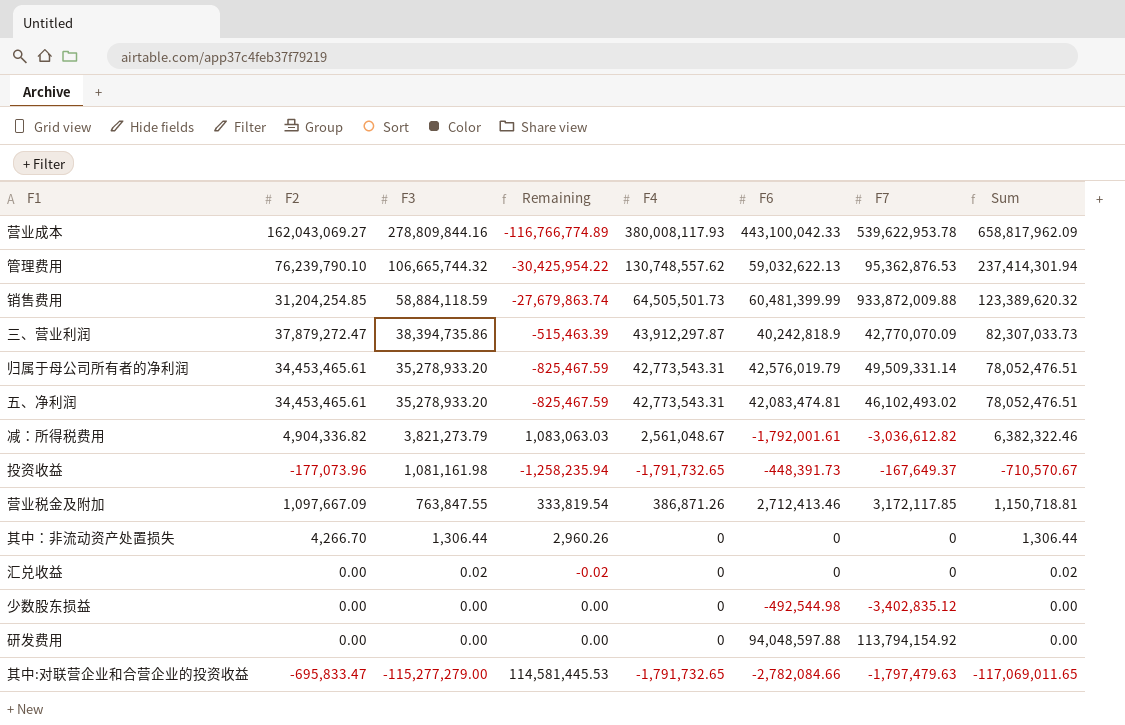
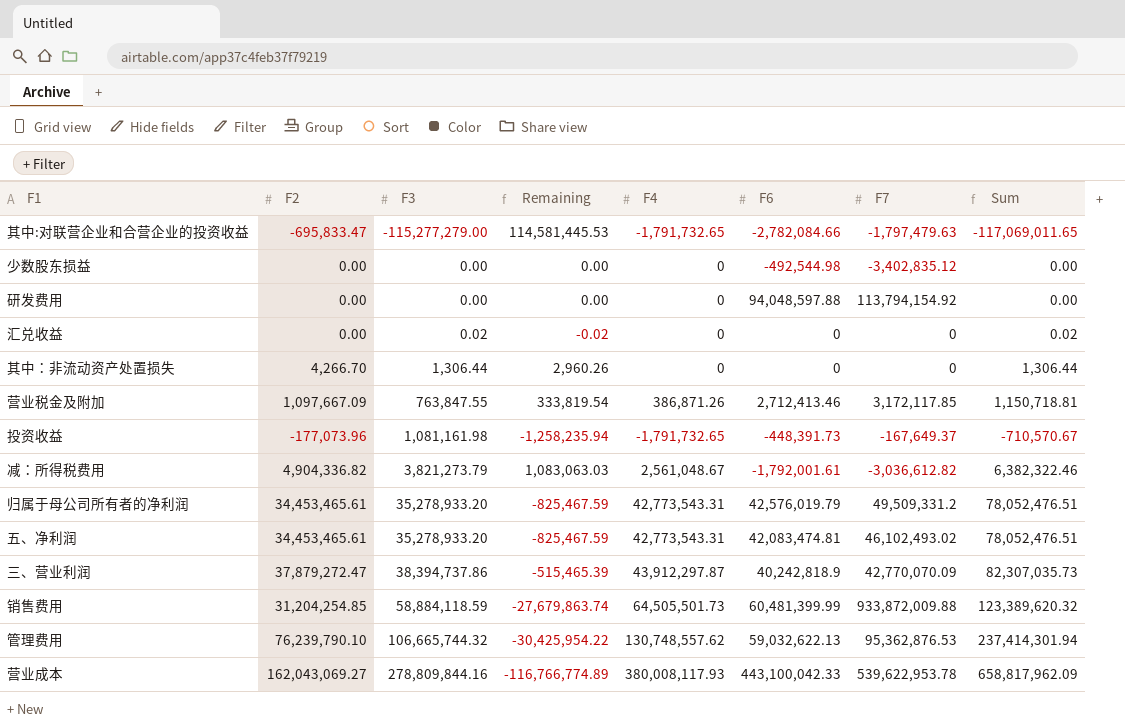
row order: F3 descending -> F3 ascending
归属于母公司所有者的净利润 | F7: 49,509,331.14 -> 49,509,331.2
三、营业利润 | F3: 38,394,735.86 -> 38,394,737.86
三、营业利润 | Remaining: -515,463.39 -> -515,465.39
三、营业利润 | Sum: 82,307,033.73 -> 82,307,035.73

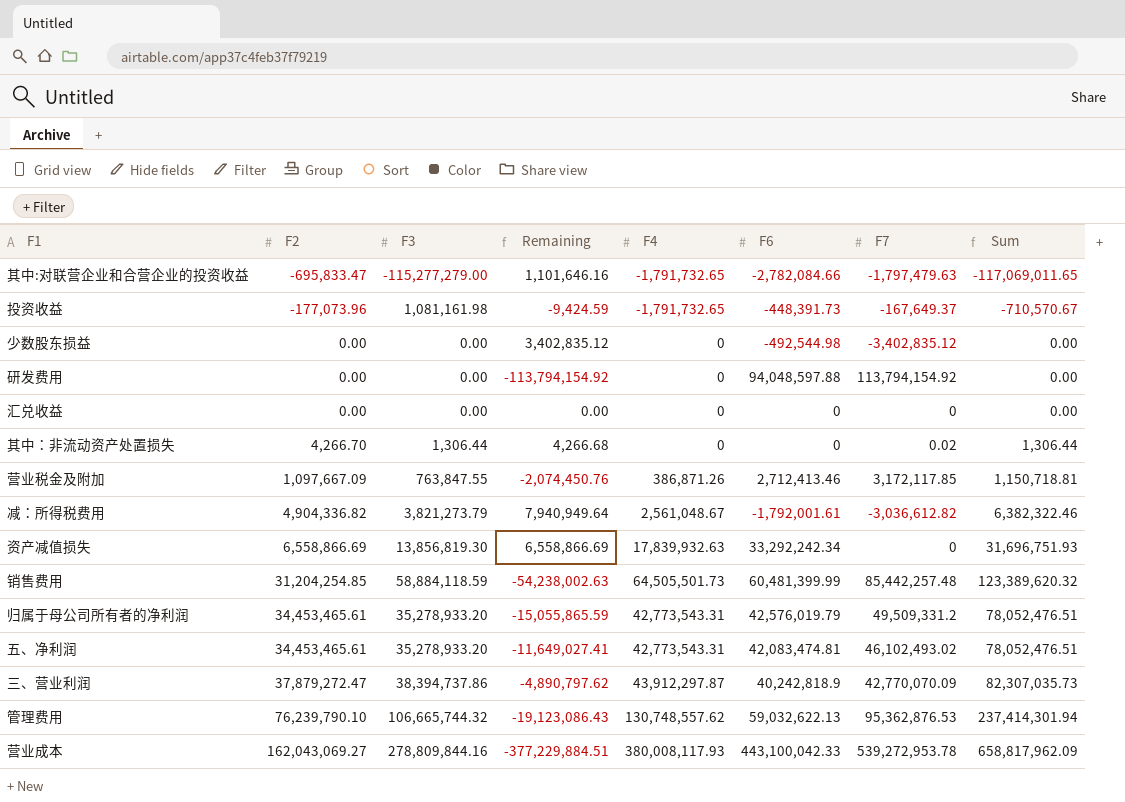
row order: F3 ascending -> F2 ascending
column Remaining | formula: [F2] - [F3] -> [F2] - [F7]
汇兑收益 | F3: 0.02 -> 0.00
汇兑收益 | Sum: 0.02 -> 0.00
其中：非流动资产处置损失 | F7: 0 -> 0.02
row 资产减值损失: none -> 6,558,866.69 | 13,856,819.30 | 6,558,866.69 | 17,839,932.63 | 33,292,242.34 | 0 | 31,696,751.93
销售费用 | F7: 933,872,009.88 -> 85,442,257.48
营业成本 | F7: 539,622,953.78 -> 539,272,953.78

